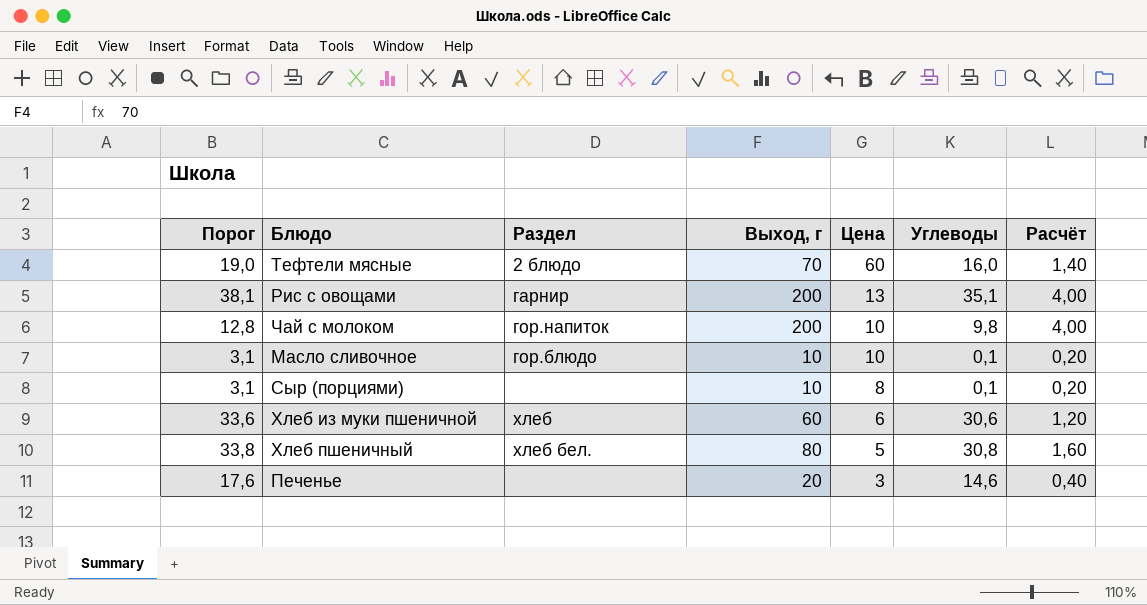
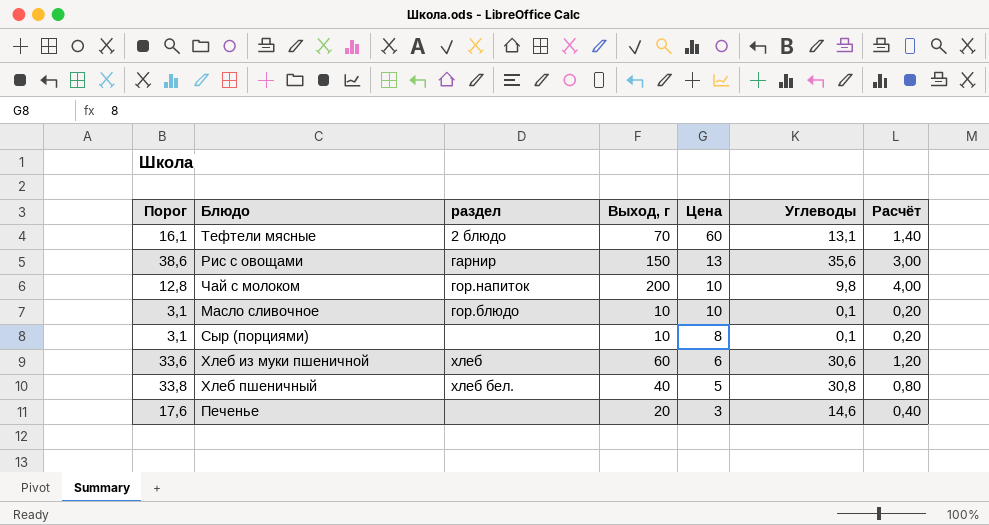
column name: Раздел -> раздел
Тефтели мясные | Порог: 19,0 -> 16,1
Тефтели мясные | Углеводы: 16,0 -> 13,1
Рис с овощами | Порог: 38,1 -> 38,6
Рис с овощами | Выход, г: 200 -> 150
Рис с овощами | Углеводы: 35,1 -> 35,6
Рис с овощами | Расчёт: 4,00 -> 3,00
Хлеб пшеничный | Выход, г: 80 -> 40
Хлеб пшеничный | Расчёт: 1,60 -> 0,80

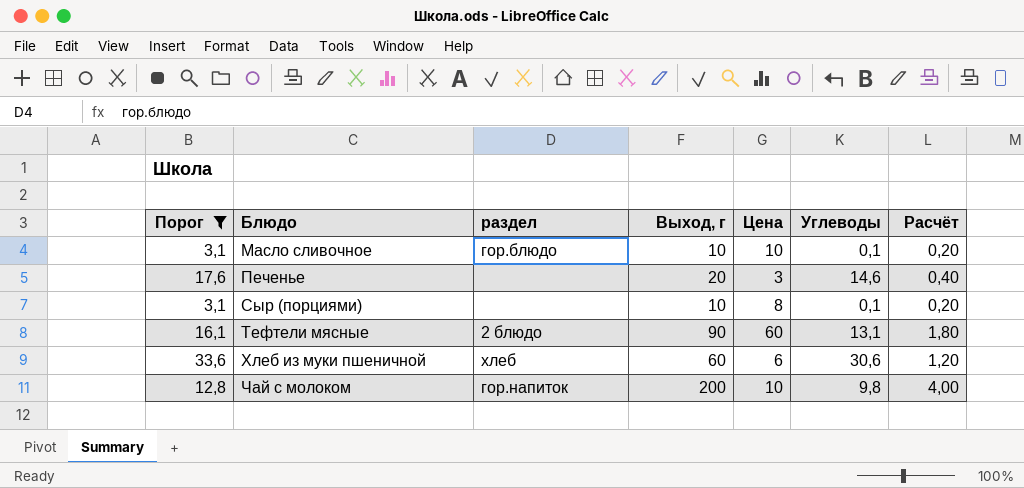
filter: none -> Порог <= 33,6
row order: Цена descending -> Блюдо ascending
Тефтели мясные | Выход, г: 70 -> 90
Тефтели мясные | Расчёт: 1,40 -> 1,80

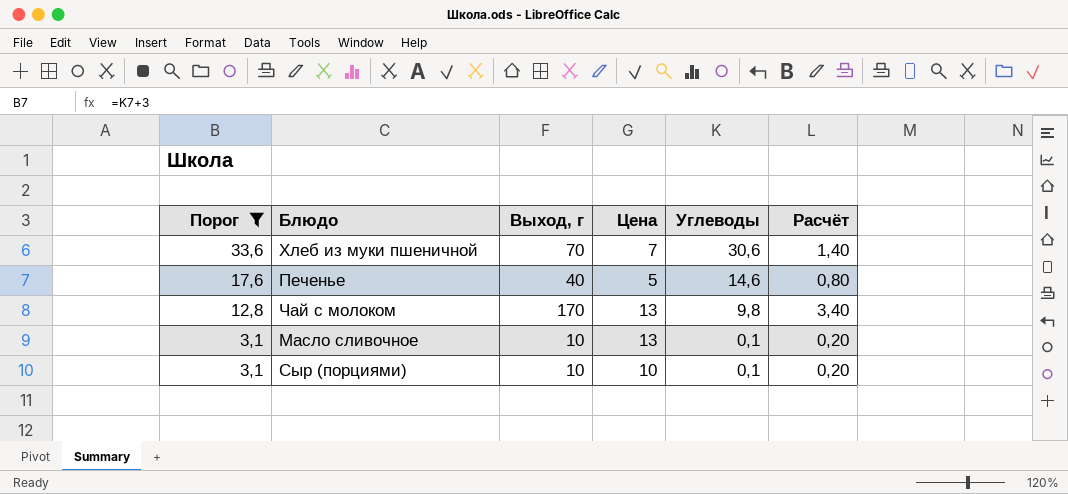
row order: Блюдо ascending -> Порог descending
column раздел | position: 3 -> none
row Тефтели мясные: 16,1 | 2 блюдо | 90 | 60 | 13,1 | 1,80 -> none
Хлеб из муки пшеничной | Выход, г: 60 -> 70
Хлеб из муки пшеничной | Цена: 6 -> 7
Хлеб из муки пшеничной | Расчёт: 1,20 -> 1,40
Печенье | Выход, г: 20 -> 40
Печенье | Цена: 3 -> 5
Печенье | Расчёт: 0,40 -> 0,80
Чай с молоком | Выход, г: 200 -> 170
Чай с молоком | Цена: 10 -> 13
Чай с молоком | Расчёт: 4,00 -> 3,40
Масло сливочное | Цена: 10 -> 13
Сыр (порциями) | Цена: 8 -> 10

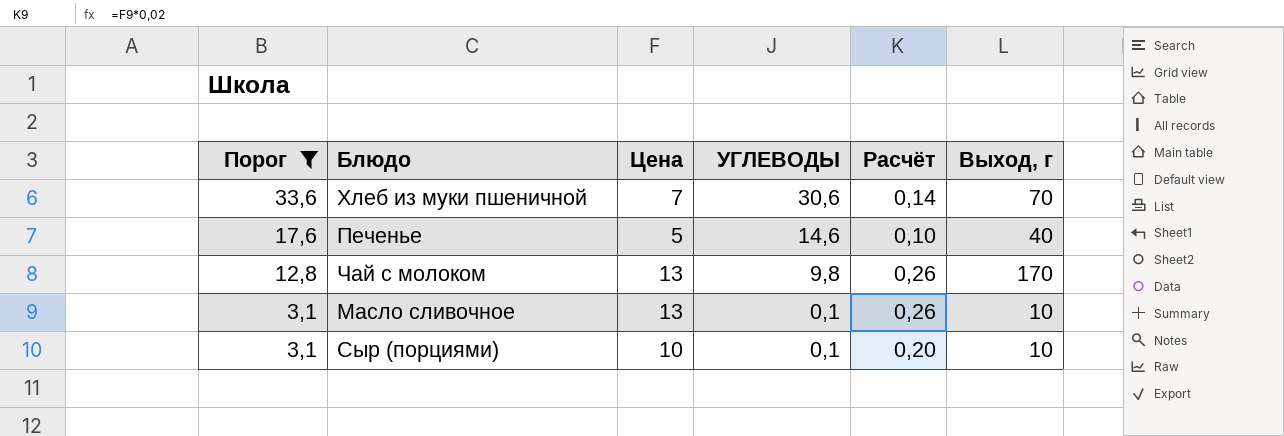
column name: Углеводы -> УГЛЕВОДЫ
column Расчёт | formula: [Выход, г] * 0,02 -> [Цена] * 0,02
column Выход, г | position: 3 -> 6

